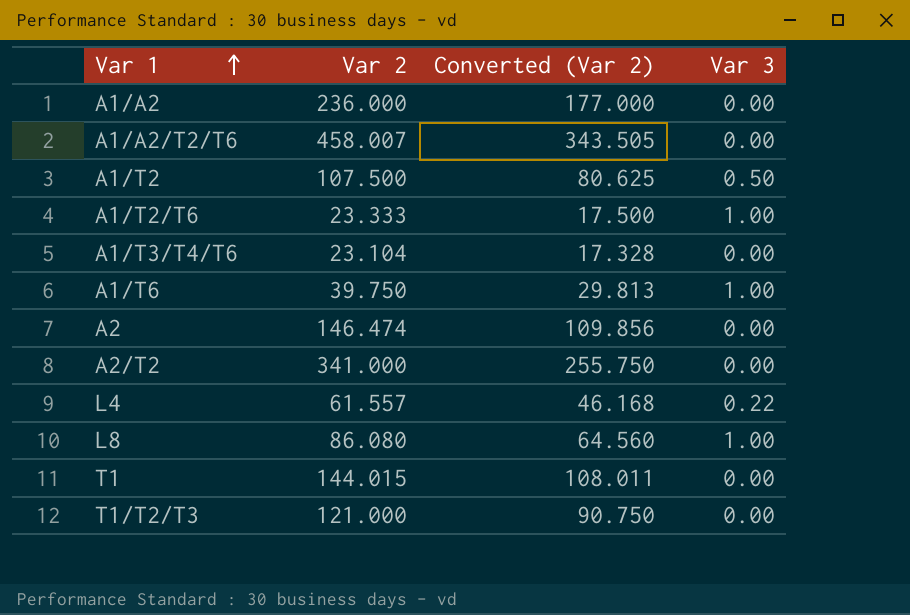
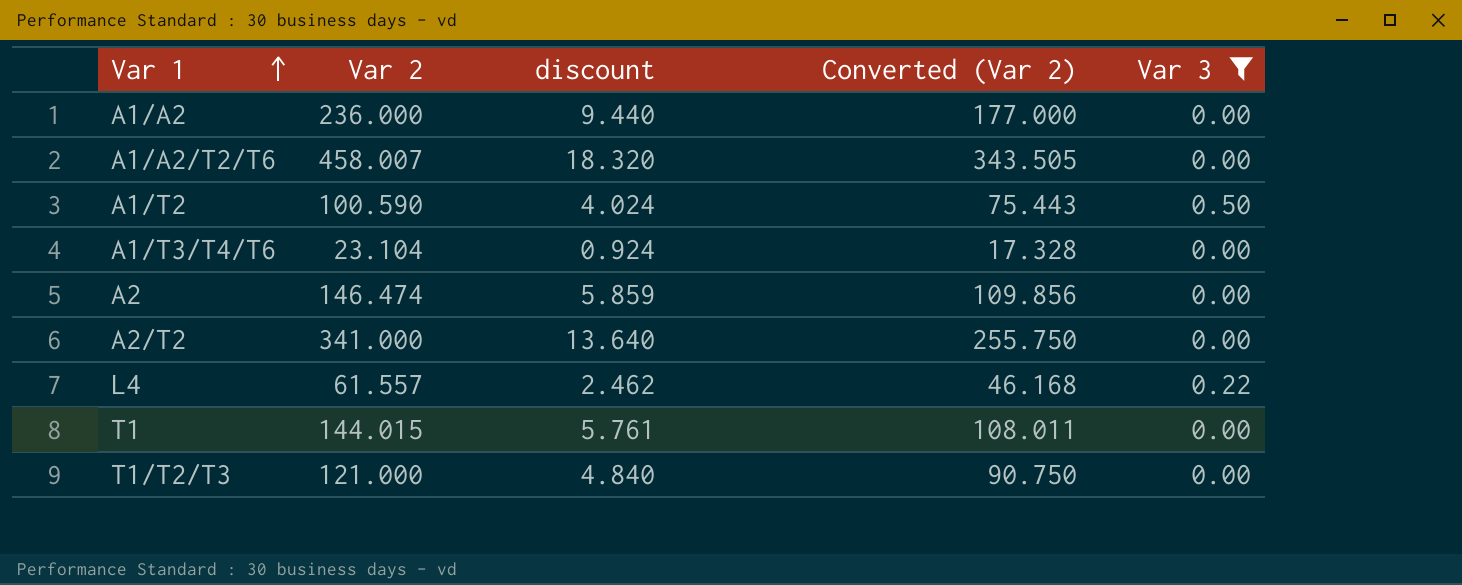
filter: none -> Var 3 != 1.00
column discount | formula: none -> [Var 2] * 0.04
A1/T2 | Var 2: 107.500 -> 100.590
A1/T2 | Converted (Var 2): 80.625 -> 75.443

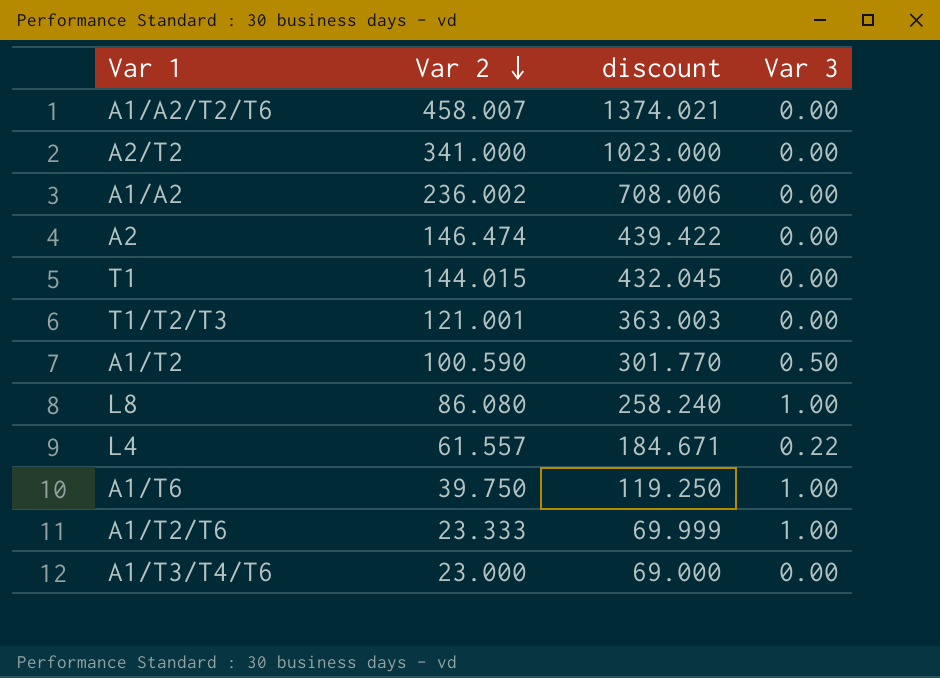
filter: Var 3 != 1.00 -> none
row order: Var 1 ascending -> Var 2 descending
column Converted (Var 2) | formula: [Var 2] * 0.75 -> none
column discount | formula: [Var 2] * 0.04 -> [Var 2] * 3
A1/A2 | Var 2: 236.000 -> 236.002
T1/T2/T3 | Var 2: 121.000 -> 121.001
A1/T3/T4/T6 | Var 2: 23.104 -> 23.000

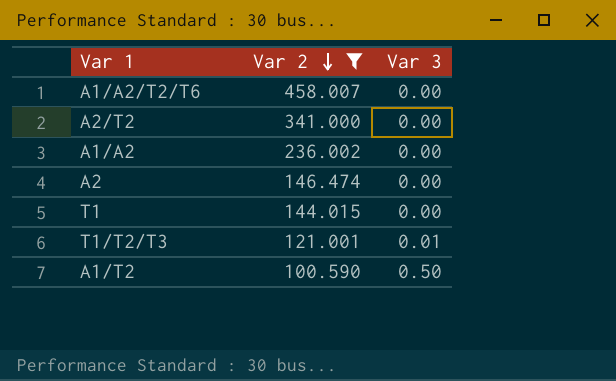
filter: none -> Var 2 >= 100.590
column discount | formula: [Var 2] * 3 -> none
T1/T2/T3 | Var 3: 0.00 -> 0.01

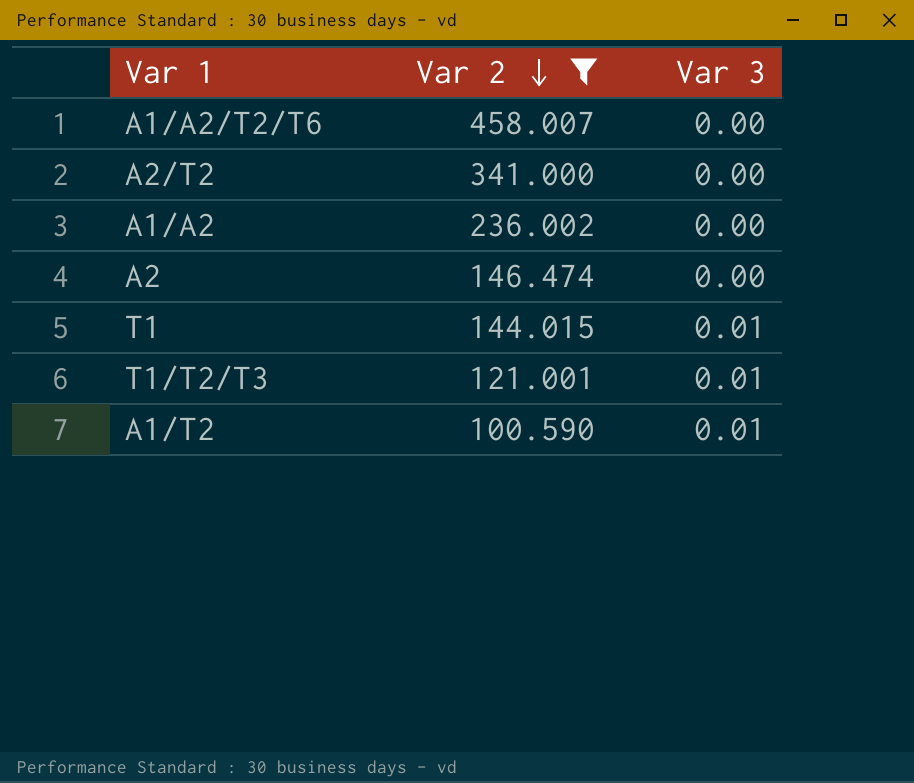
T1 | Var 3: 0.00 -> 0.01
A1/T2 | Var 3: 0.50 -> 0.01

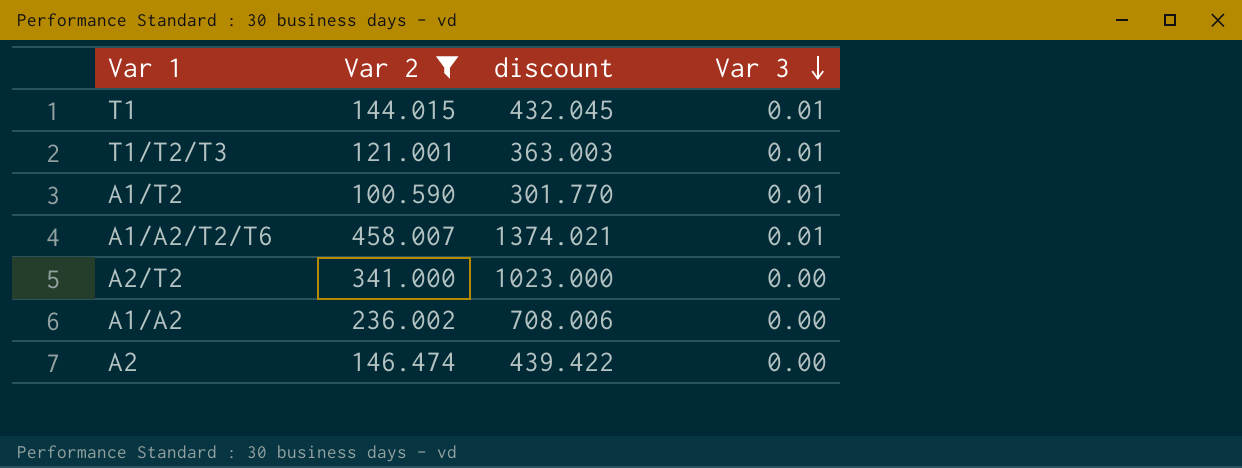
row order: Var 2 descending -> Var 3 descending
column discount | formula: none -> [Var 2] * 3
A1/A2/T2/T6 | Var 3: 0.00 -> 0.01

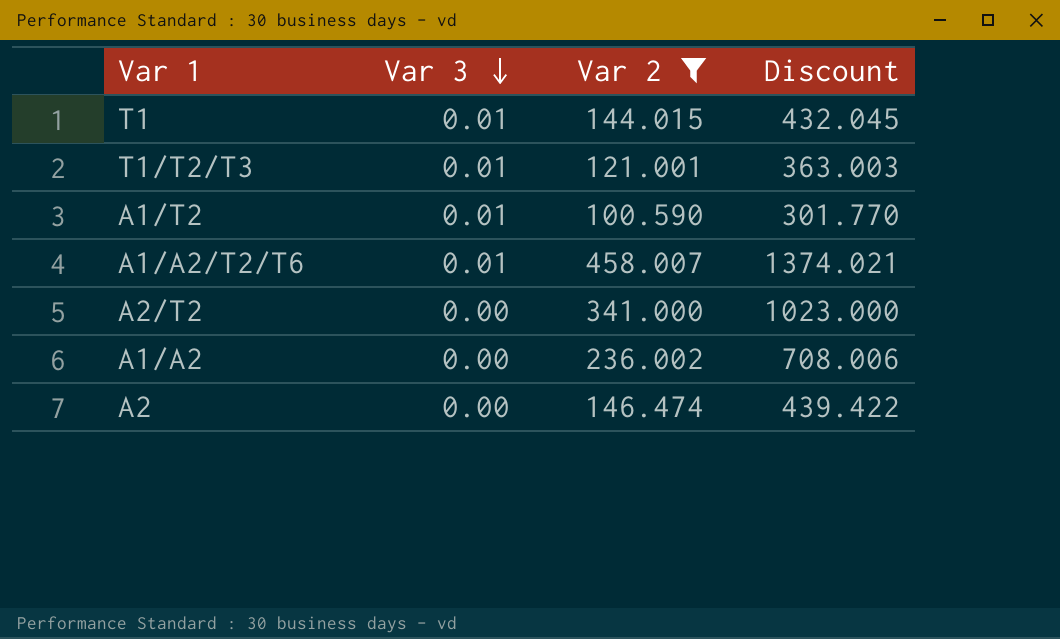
column Var 3 | position: 4 -> 2
column name: discount -> Discount

